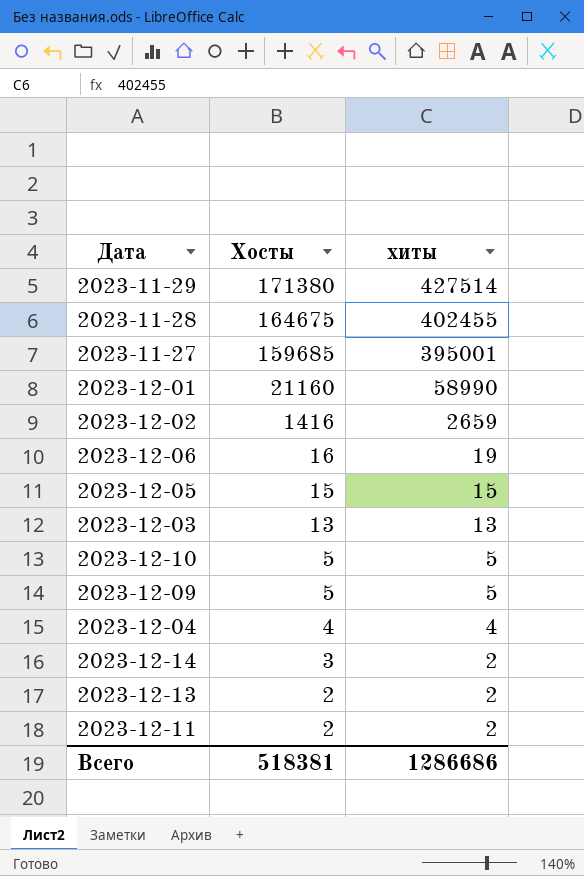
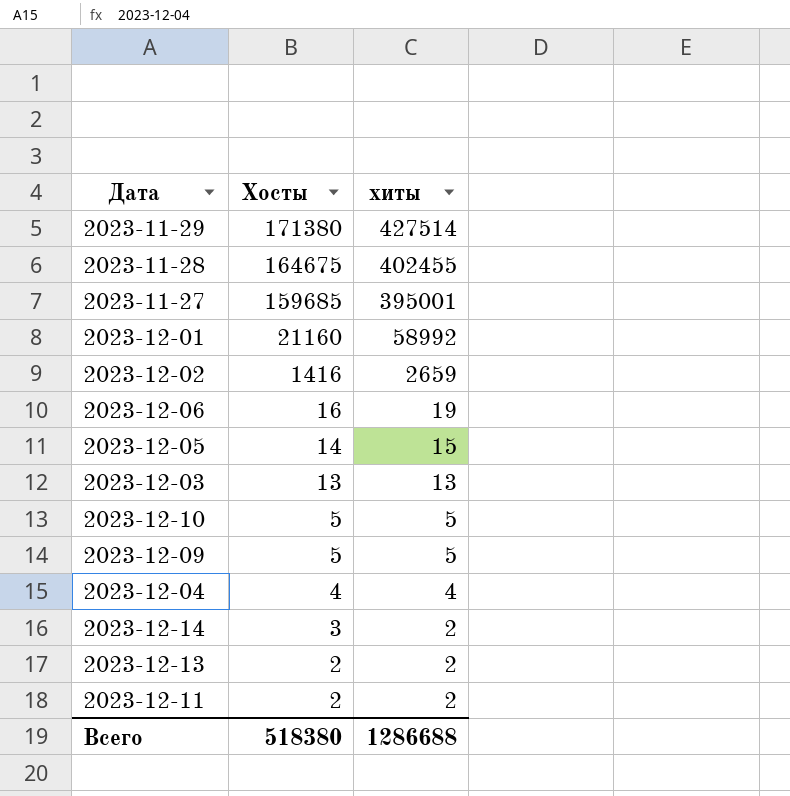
2023-12-01 | хиты: 58990 -> 58992
2023-12-05 | Хосты: 15 -> 14
Всего | Хосты: 518381 -> 518380
Всего | хиты: 1286686 -> 1286688

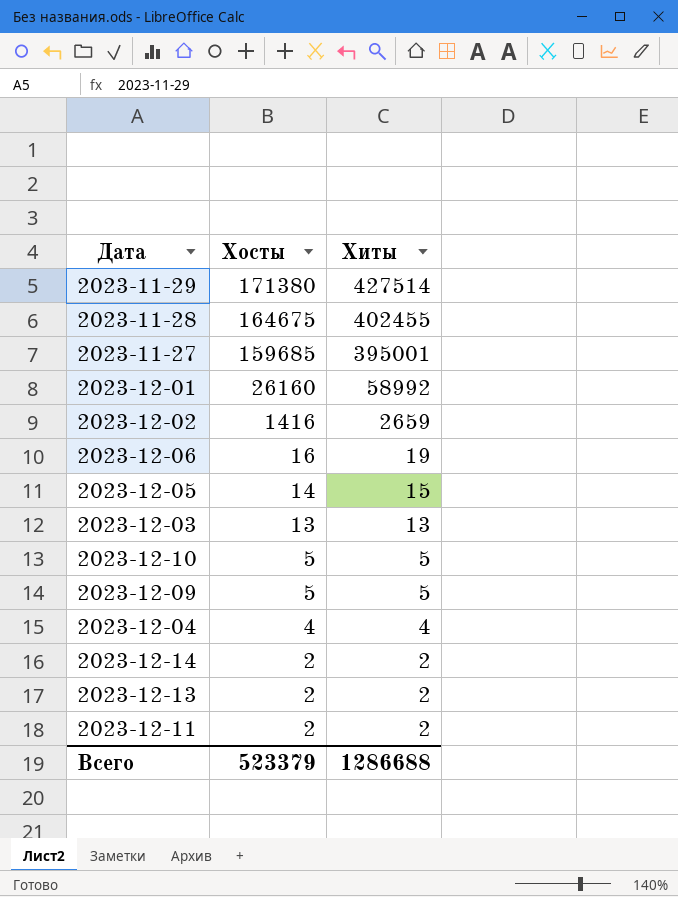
column name: хиты -> Хиты
2023-12-01 | Хосты: 21160 -> 26160
2023-12-14 | Хосты: 3 -> 2
Всего | Хосты: 518380 -> 523379

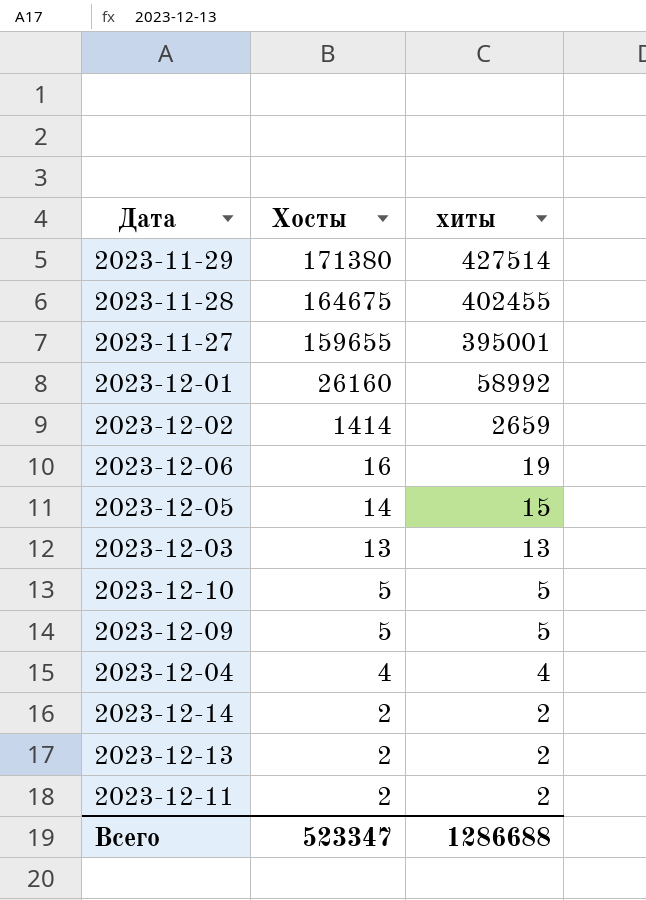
column name: Хиты -> хиты
2023-11-27 | Хосты: 159685 -> 159655
2023-12-02 | Хосты: 1416 -> 1414
Всего | Хосты: 523379 -> 523347

